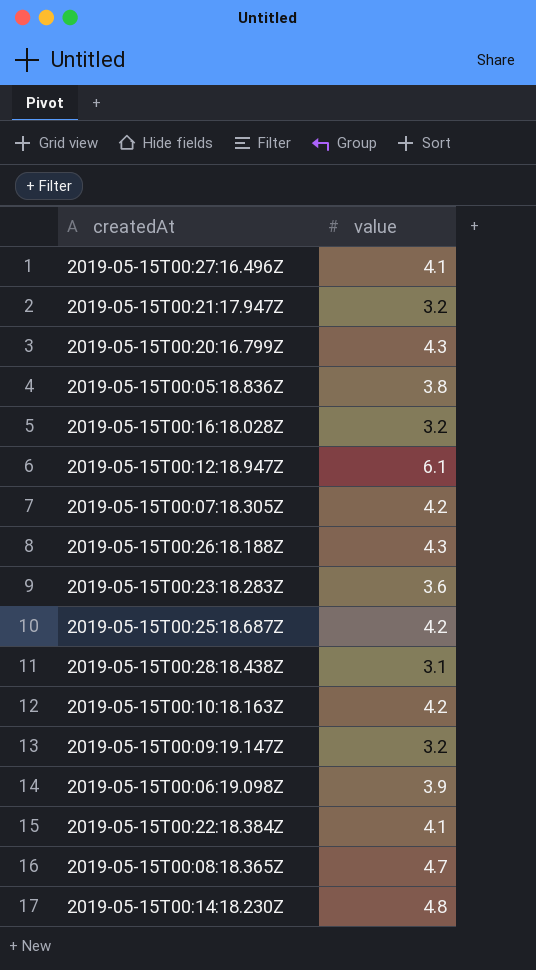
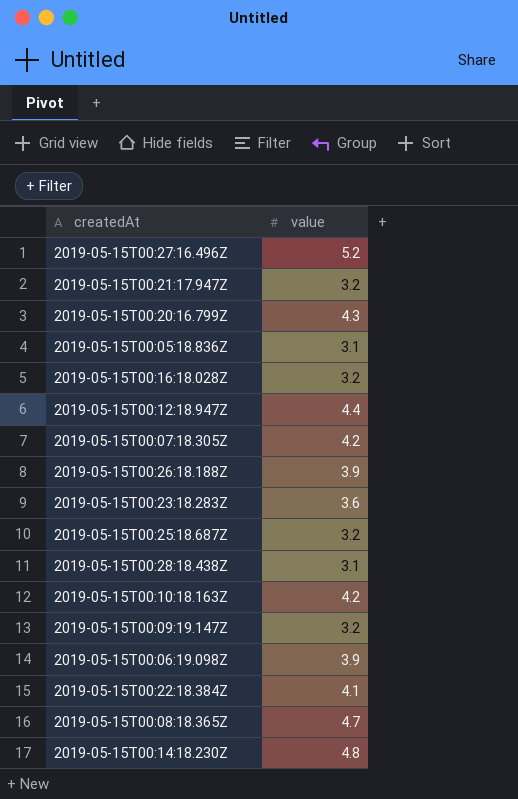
2019-05-15T00:27:16.496Z | value: 4.1 -> 5.2
2019-05-15T00:05:18.836Z | value: 3.8 -> 3.1
2019-05-15T00:12:18.947Z | value: 6.1 -> 4.4
2019-05-15T00:26:18.188Z | value: 4.3 -> 3.9
2019-05-15T00:25:18.687Z | value: 4.2 -> 3.2

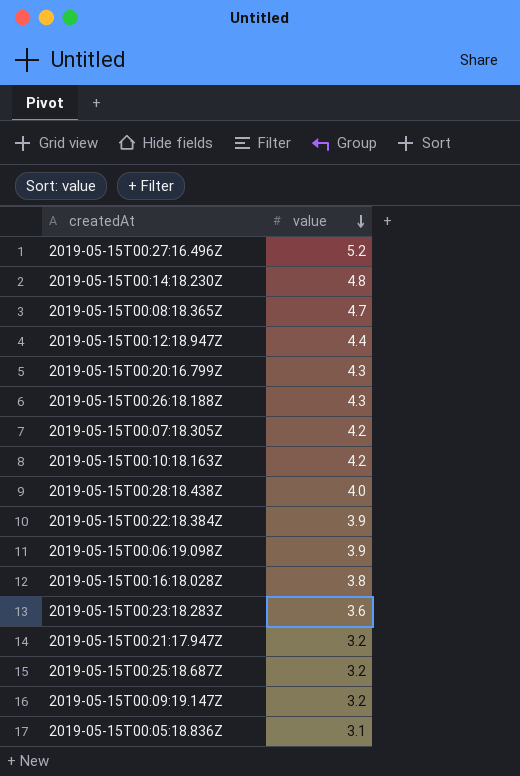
row order: none -> value descending
2019-05-15T00:26:18.188Z | value: 3.9 -> 4.3
2019-05-15T00:28:18.438Z | value: 3.1 -> 4.0
2019-05-15T00:22:18.384Z | value: 4.1 -> 3.9
2019-05-15T00:16:18.028Z | value: 3.2 -> 3.8

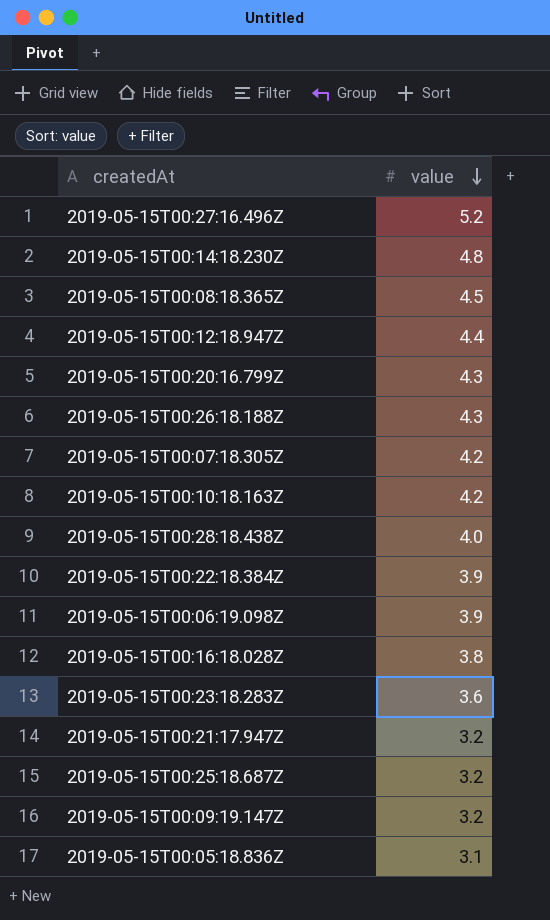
2019-05-15T00:08:18.365Z | value: 4.7 -> 4.5

